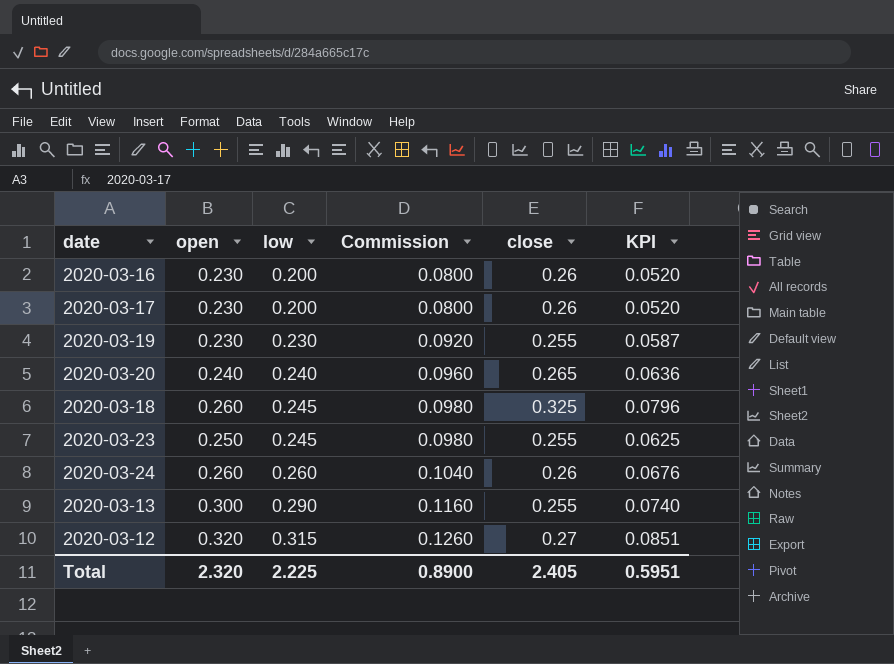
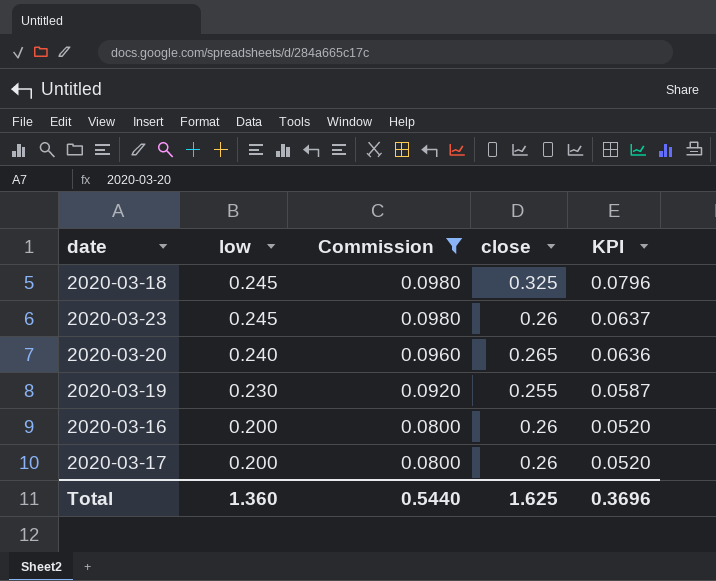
filter: none -> Commission <= 0.0980
row order: low ascending -> low descending
column open | position: 2 -> none
2020-03-23 | close: 0.255 -> 0.26
2020-03-23 | KPI: 0.0625 -> 0.0637
Total | low: 2.225 -> 1.360
Total | Commission: 0.8900 -> 0.5440
Total | close: 2.405 -> 1.625
Total | KPI: 0.5951 -> 0.3696

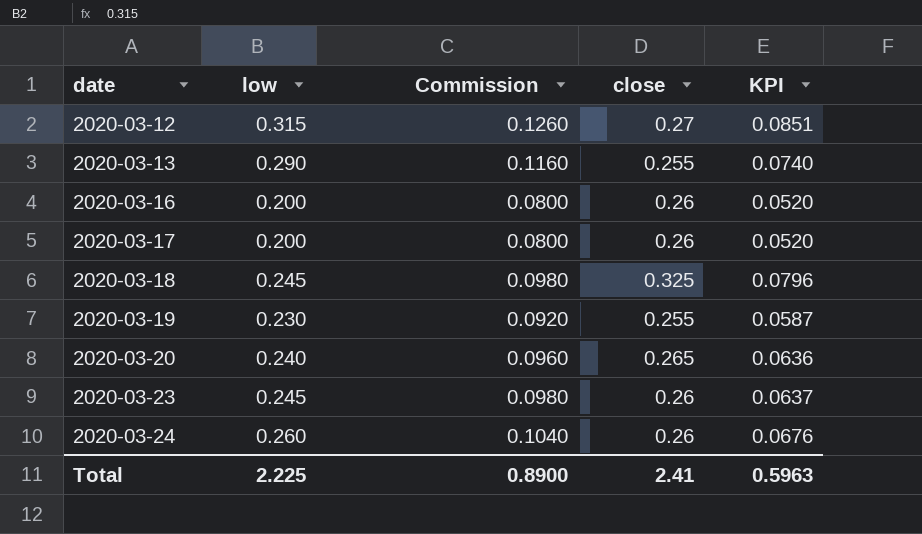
filter: Commission <= 0.0980 -> none
row order: low descending -> date ascending
Total | low: 1.360 -> 2.225
Total | Commission: 0.5440 -> 0.8900
Total | close: 1.625 -> 2.41
Total | KPI: 0.3696 -> 0.5963

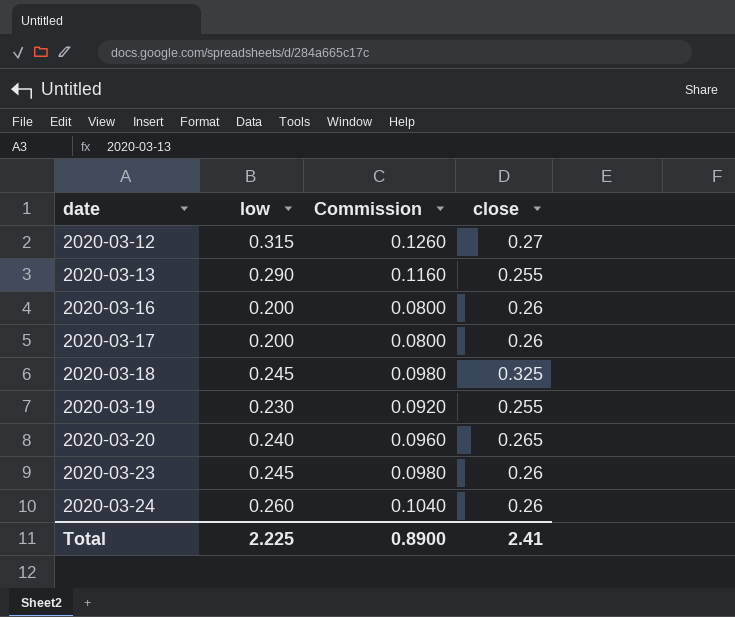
column KPI | formula: [low] * [close] -> none

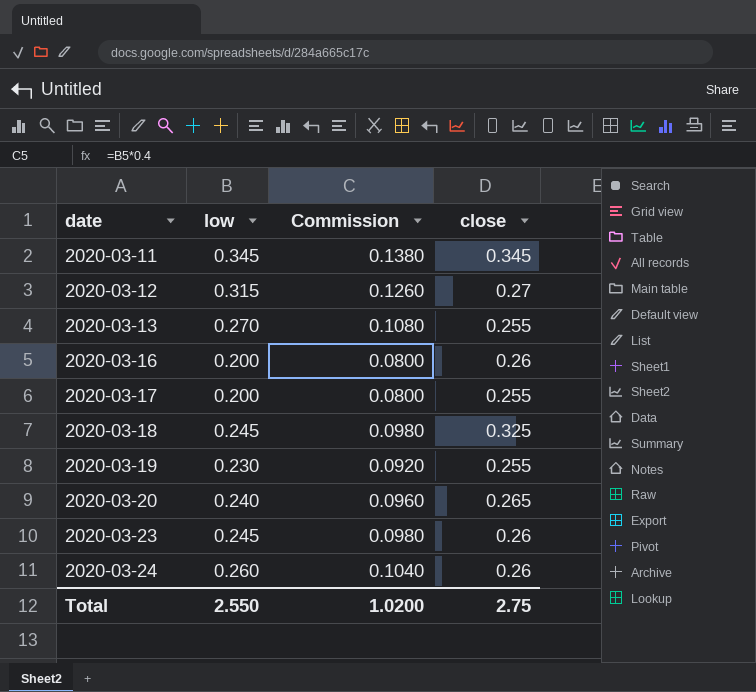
row 2020-03-11: none -> 0.345 | 0.1380 | 0.345
2020-03-13 | low: 0.290 -> 0.270
2020-03-13 | Commission: 0.1160 -> 0.1080
2020-03-17 | close: 0.26 -> 0.255
Total | low: 2.225 -> 2.550
Total | Commission: 0.8900 -> 1.0200
Total | close: 2.41 -> 2.75

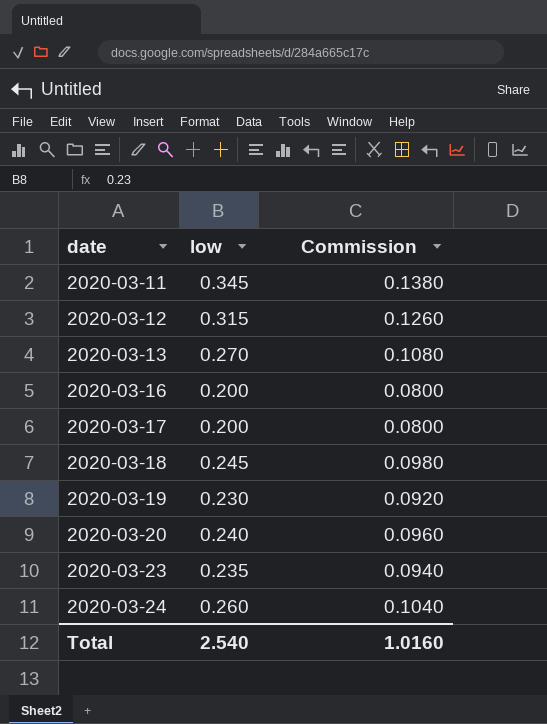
column close | position: 4 -> none
2020-03-23 | low: 0.245 -> 0.235
2020-03-23 | Commission: 0.0980 -> 0.0940
Total | low: 2.550 -> 2.540
Total | Commission: 1.0200 -> 1.0160

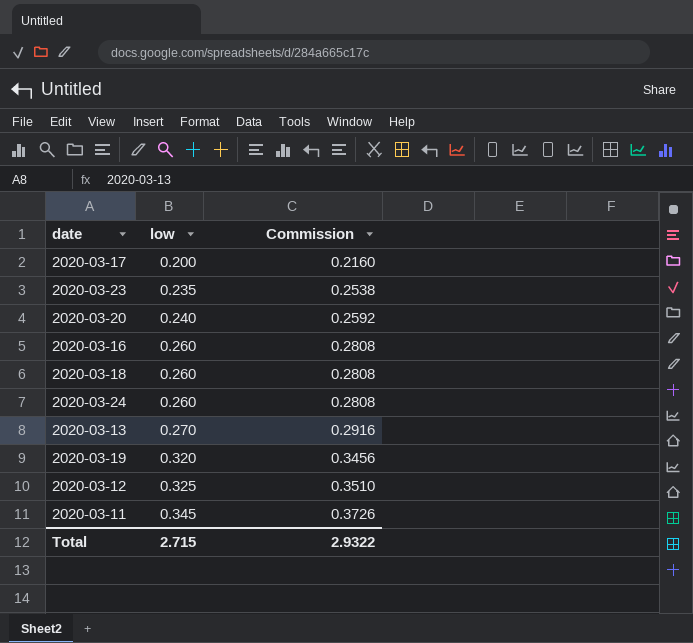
row order: date ascending -> low ascending
column Commission | formula: [low] * 0.4 -> [low] * 1.08
2020-03-16 | low: 0.200 -> 0.260
2020-03-18 | low: 0.245 -> 0.260
2020-03-19 | low: 0.230 -> 0.320
2020-03-12 | low: 0.315 -> 0.325
Total | low: 2.540 -> 2.715
Total | Commission: 1.0160 -> 2.9322

